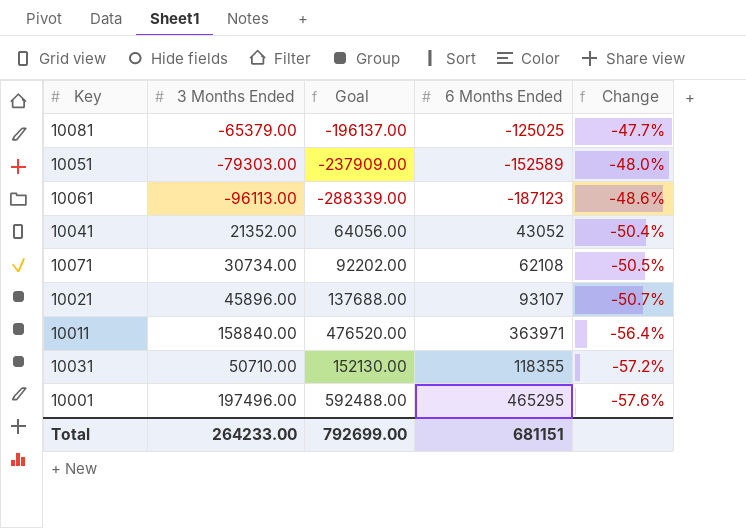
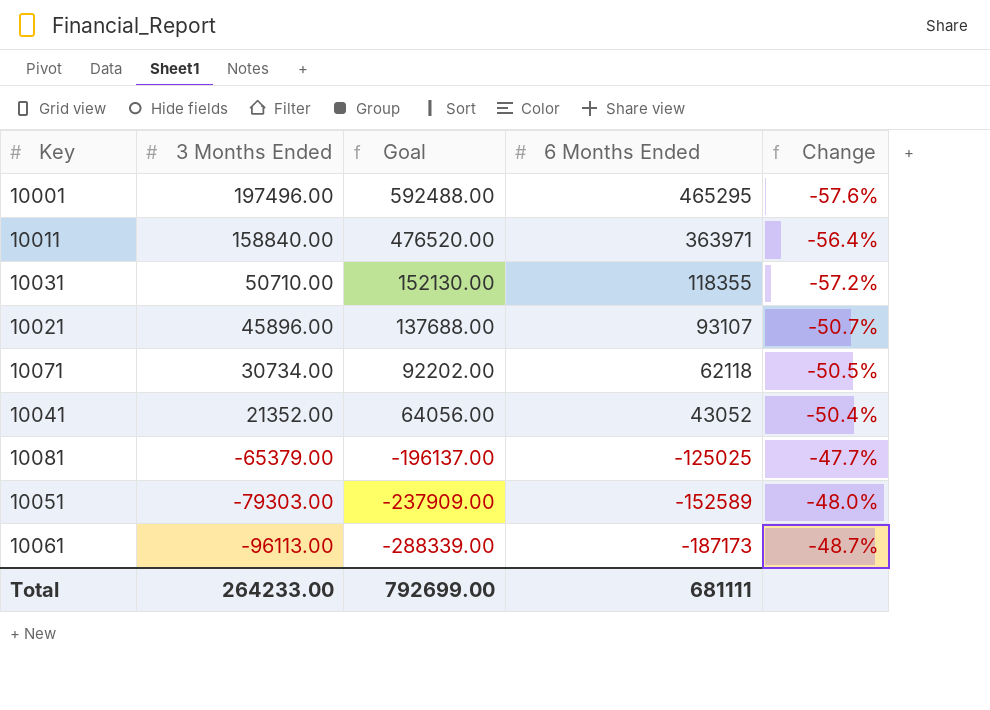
row order: Change descending -> 3 Months Ended descending
10071 | 6 Months Ended: 62108 -> 62118
10061 | 6 Months Ended: -187123 -> -187173
10061 | Change: -48.6% -> -48.7%
Total | 6 Months Ended: 681151 -> 681111

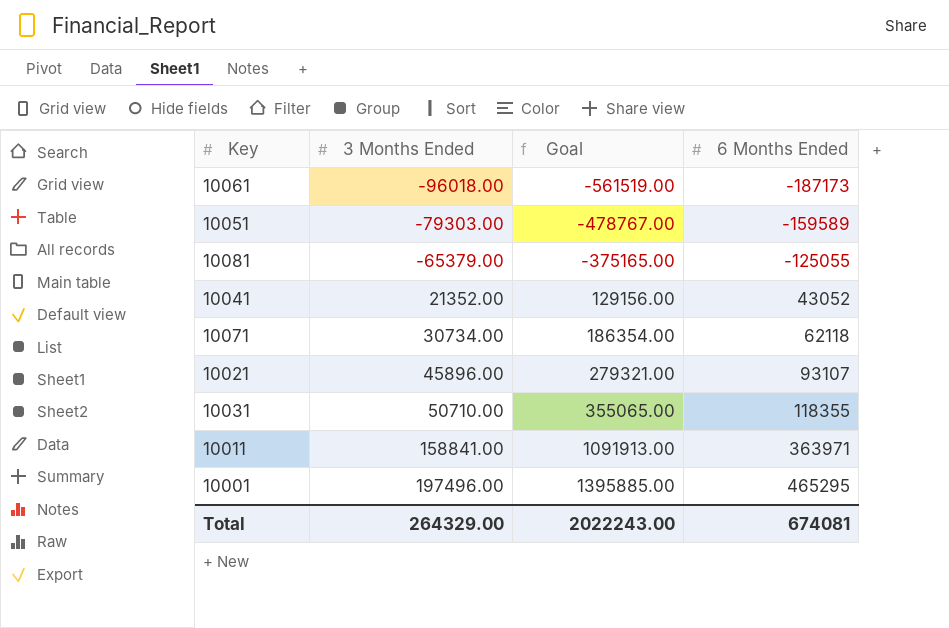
row order: 3 Months Ended descending -> 3 Months Ended ascending
column Change | formula: ([3 Months Ended] - [6 Months Ended]) / [6 Months Ended] -> none
column Goal | formula: [3 Months Ended] * 3 -> [6 Months Ended] * 3
10061 | 3 Months Ended: -96113.00 -> -96018.00
10051 | 6 Months Ended: -152589 -> -159589
10081 | 6 Months Ended: -125025 -> -125055
10011 | 3 Months Ended: 158840.00 -> 158841.00
Total | 3 Months Ended: 264233.00 -> 264329.00
Total | Goal: 792699.00 -> 2022243.00
Total | 6 Months Ended: 681111 -> 674081

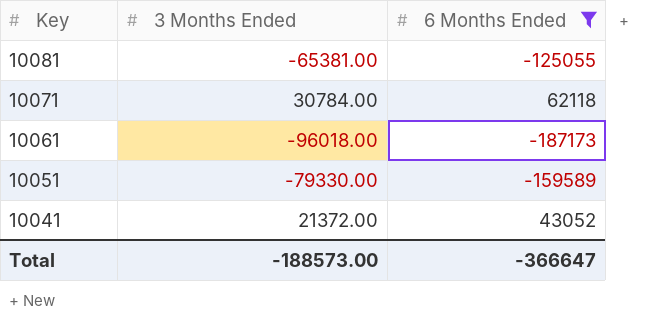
filter: none -> 6 Months Ended <= 62118
row order: 3 Months Ended ascending -> Key descending
column Goal | formula: [6 Months Ended] * 3 -> none
10081 | 3 Months Ended: -65379.00 -> -65381.00
10071 | 3 Months Ended: 30734.00 -> 30784.00
10051 | 3 Months Ended: -79303.00 -> -79330.00
10041 | 3 Months Ended: 21352.00 -> 21372.00
Total | 3 Months Ended: 264329.00 -> -188573.00
Total | 6 Months Ended: 674081 -> -366647

